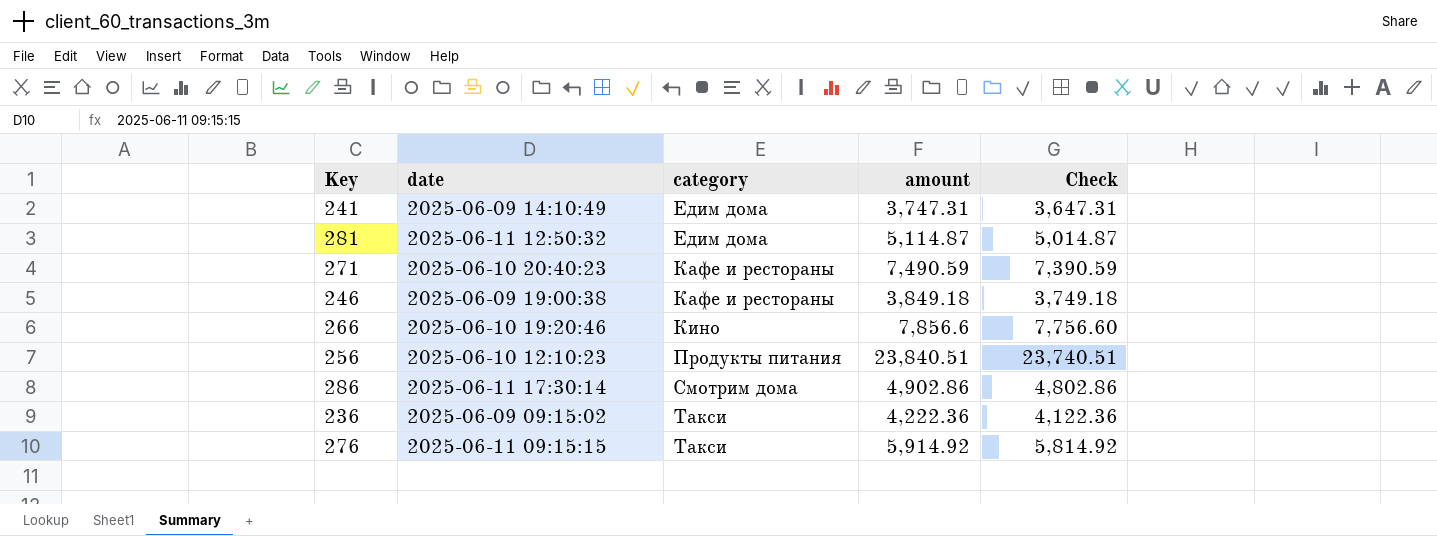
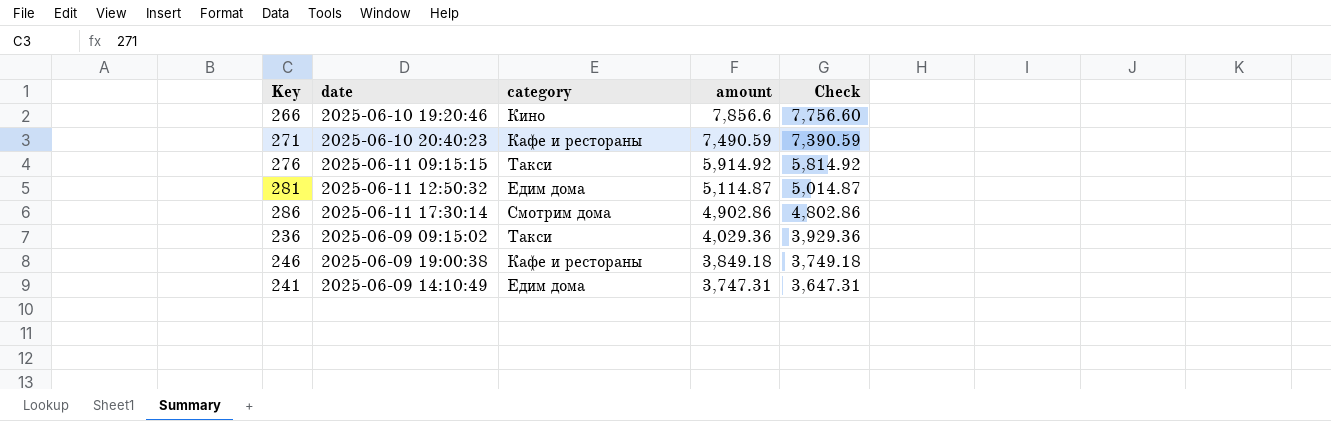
row order: category ascending -> amount descending
row 256: 2025-06-10 12:10:23 | Продукты питания | 23,840.51 | 23,740.51 -> none
236 | amount: 4,222.36 -> 4,029.36
236 | Check: 4,122.36 -> 3,929.36

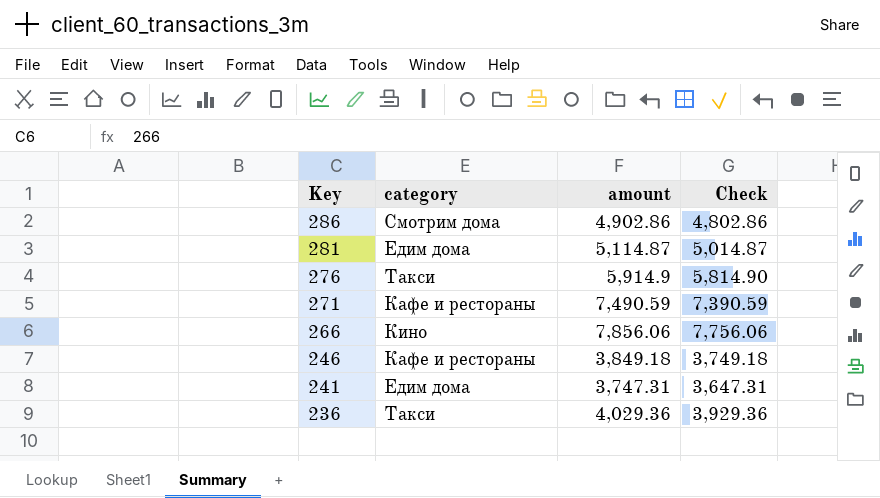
row order: amount descending -> Key descending
column date | position: 2 -> none
276 | amount: 5,914.92 -> 5,914.9
276 | Check: 5,814.92 -> 5,814.90
266 | amount: 7,856.6 -> 7,856.06
266 | Check: 7,756.60 -> 7,756.06

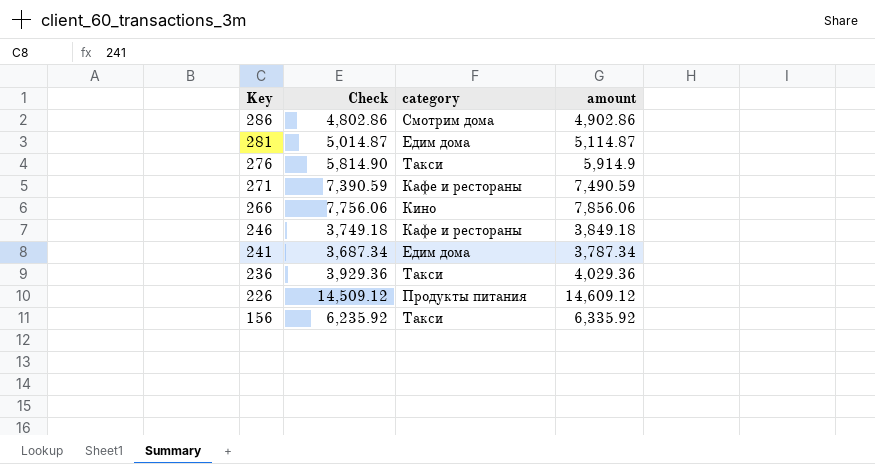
column Check | position: 4 -> 2
241 | Check: 3,647.31 -> 3,687.34
241 | amount: 3,747.31 -> 3,787.34
row 226: none -> 14,509.12 | Продукты питания | 14,609.12
row 156: none -> 6,235.92 | Такси | 6,335.92

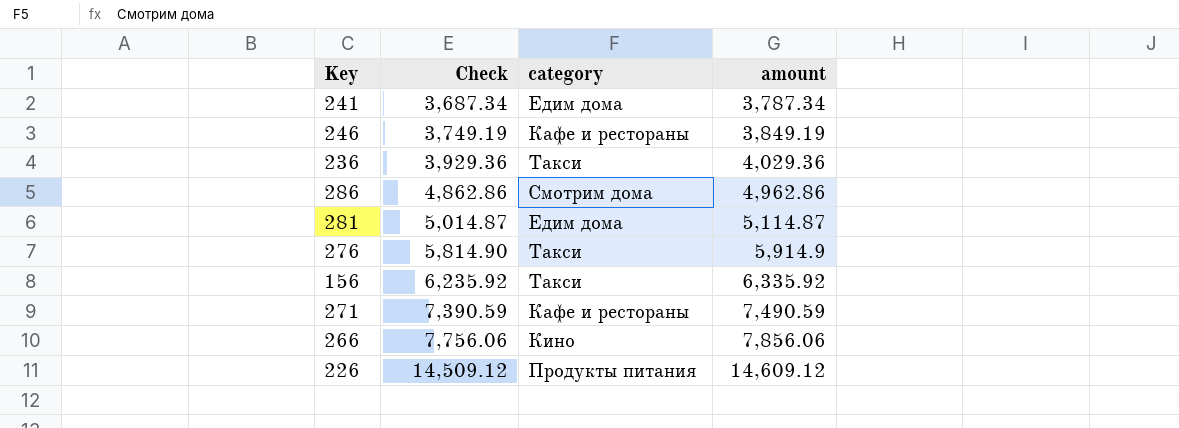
row order: Key descending -> Check ascending
246 | Check: 3,749.18 -> 3,749.19
246 | amount: 3,849.18 -> 3,849.19
286 | Check: 4,802.86 -> 4,862.86
286 | amount: 4,902.86 -> 4,962.86

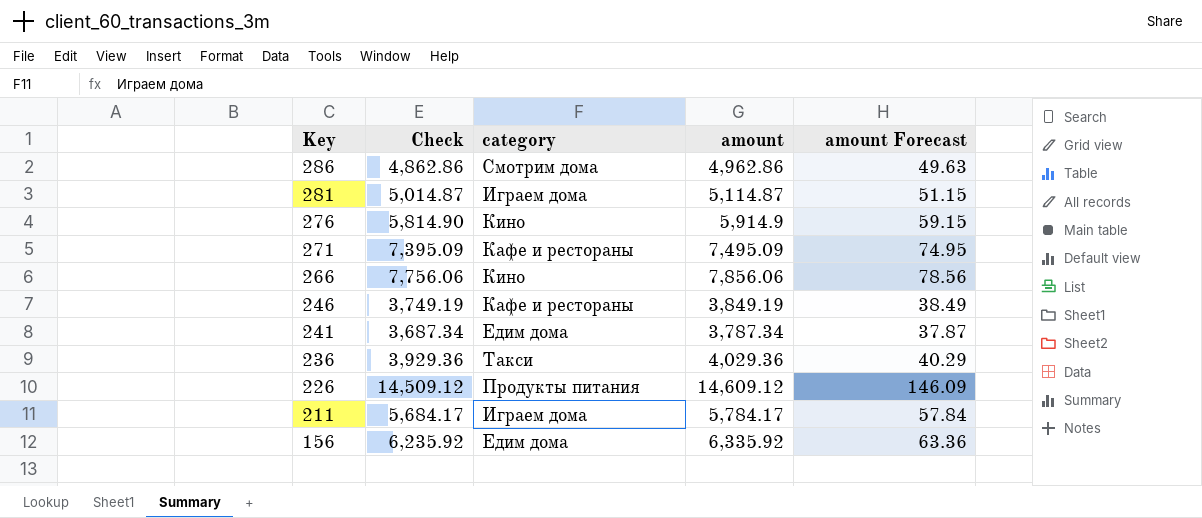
row order: Check ascending -> Key descending
column amount Forecast | formula: none -> [amount] * 0.01
281 | category: Едим дома -> Играем дома
276 | category: Такси -> Кино
271 | Check: 7,390.59 -> 7,395.09
271 | amount: 7,490.59 -> 7,495.09
row 211: none -> 5,684.17 | Играем дома | 5,784.17 | 57.84
156 | category: Такси -> Едим дома

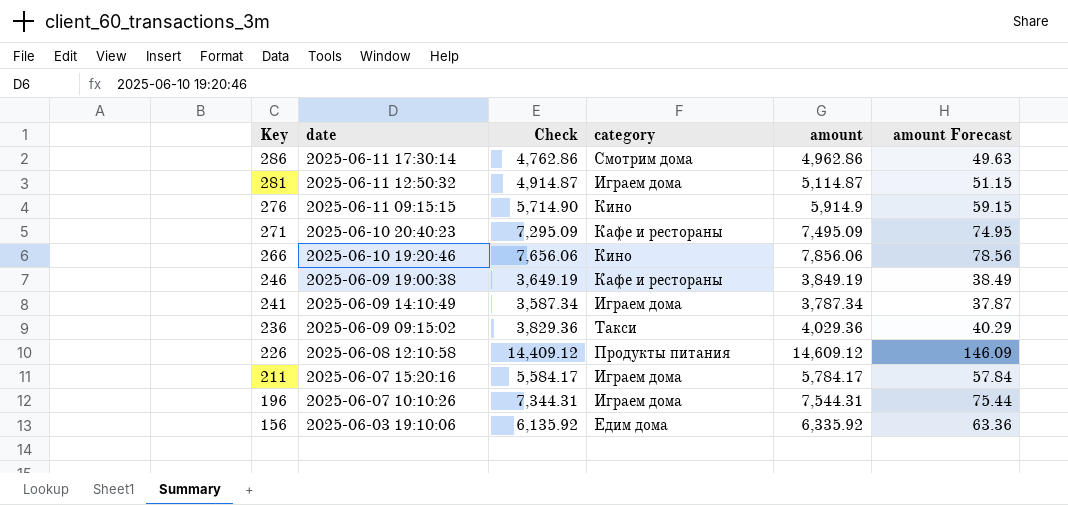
column date | position: none -> 2
column Check | formula: [amount] - 100 -> [amount] - 200
241 | category: Едим дома -> Играем дома
row 196: none -> 2025-06-07 10:10:26 | 7,344.31 | Играем дома | 7,544.31 | 75.44

